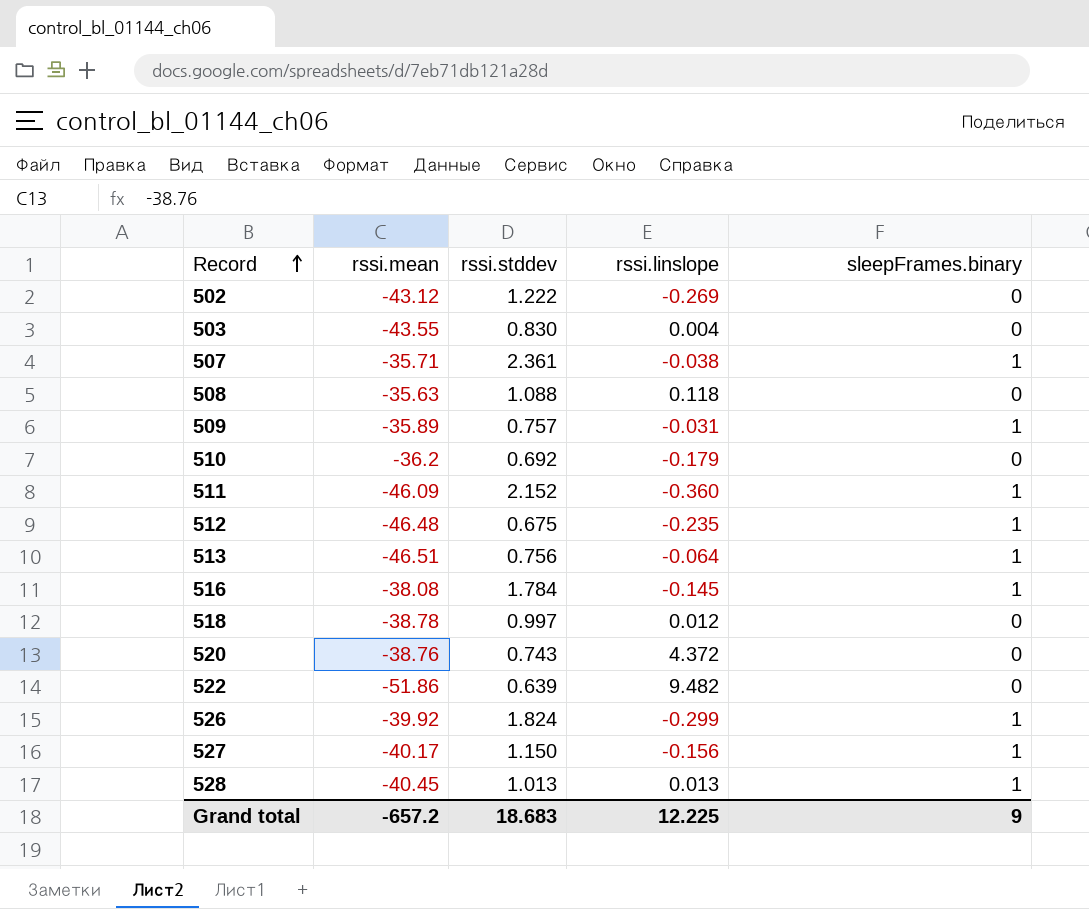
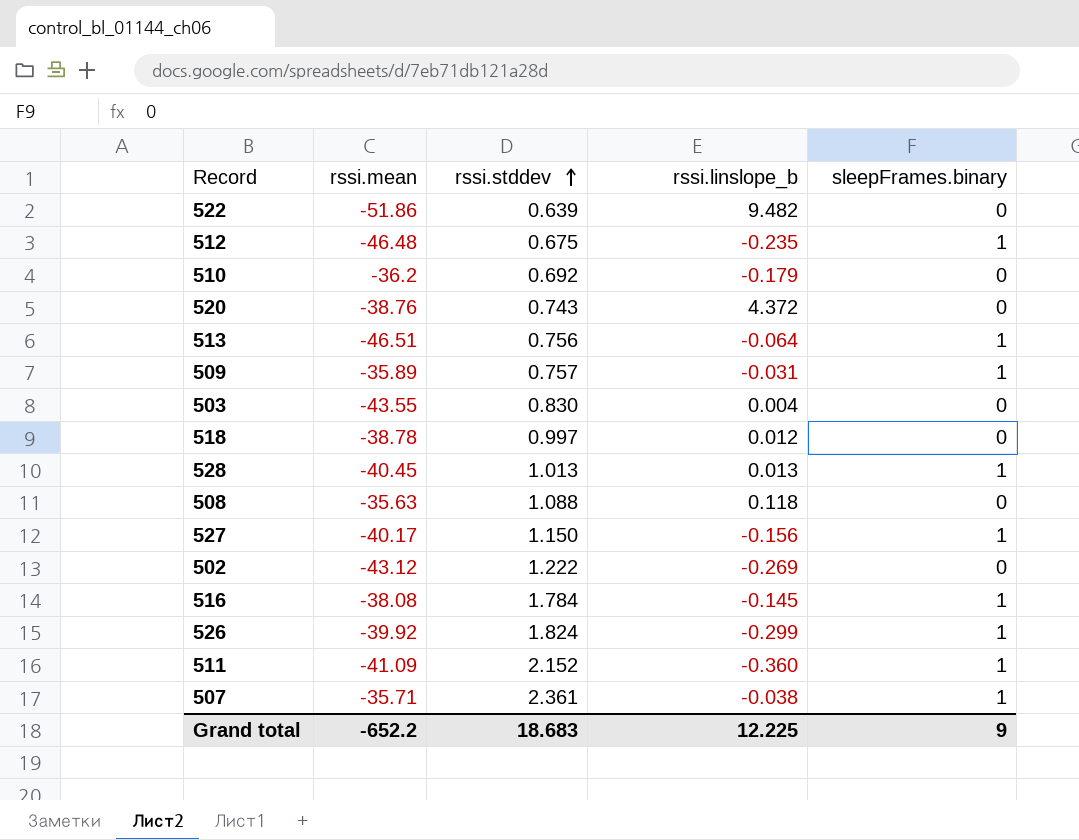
row order: Record ascending -> rssi.stddev ascending
column name: rssi.linslope -> rssi.linslope_b
511 | rssi.mean: -46.09 -> -41.09
Grand total | rssi.mean: -657.2 -> -652.2

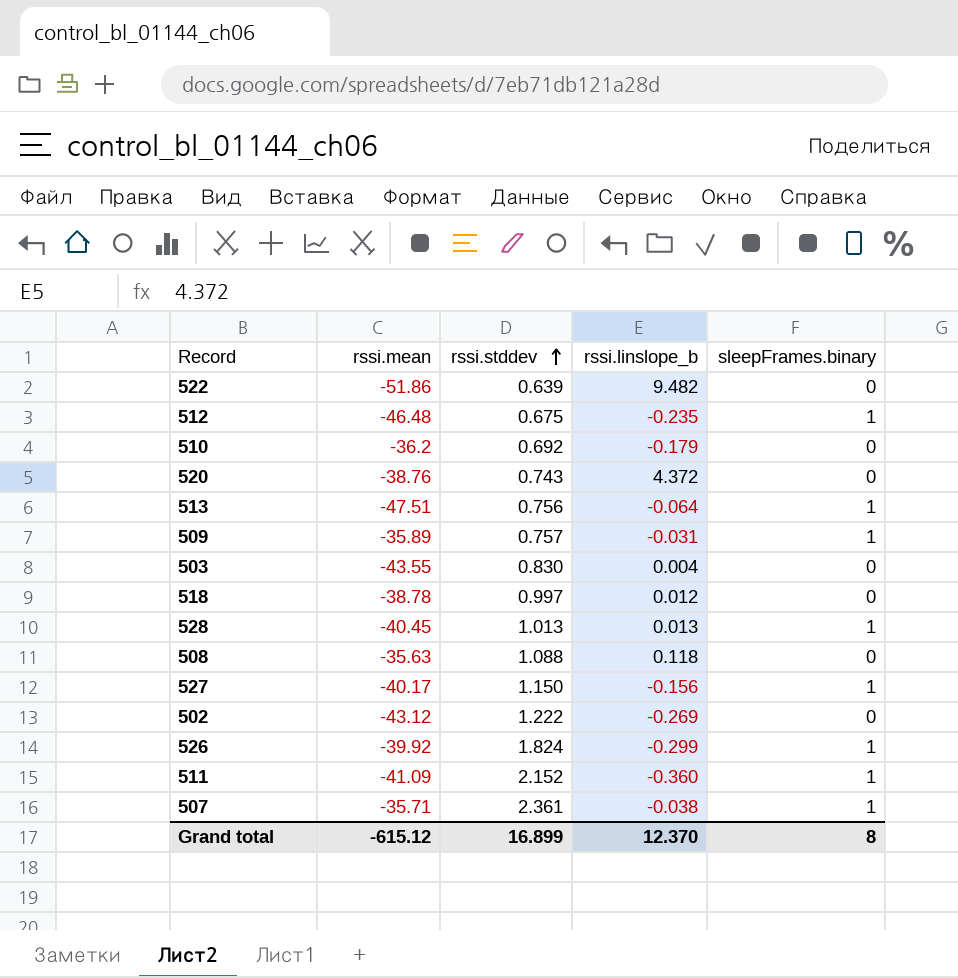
row 516: -38.08 | 1.784 | -0.145 | 1 -> none
513 | rssi.mean: -46.51 -> -47.51
Grand total | rssi.mean: -652.2 -> -615.12
Grand total | rssi.stddev: 18.683 -> 16.899
Grand total | rssi.linslope_b: 12.225 -> 12.370
Grand total | sleepFrames.binary: 9 -> 8

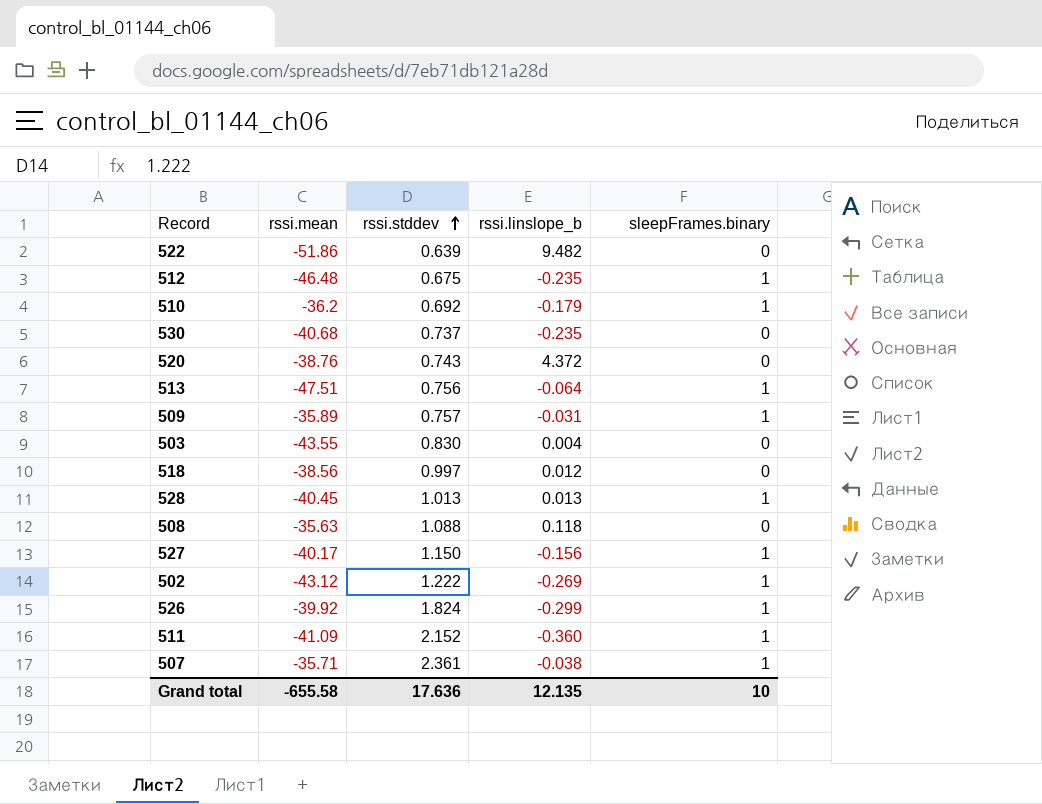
510 | sleepFrames.binary: 0 -> 1
row 530: none -> -40.68 | 0.737 | -0.235 | 0
518 | rssi.mean: -38.78 -> -38.56
502 | sleepFrames.binary: 0 -> 1
Grand total | rssi.mean: -615.12 -> -655.58
Grand total | rssi.stddev: 16.899 -> 17.636
Grand total | rssi.linslope_b: 12.370 -> 12.135
Grand total | sleepFrames.binary: 8 -> 10

